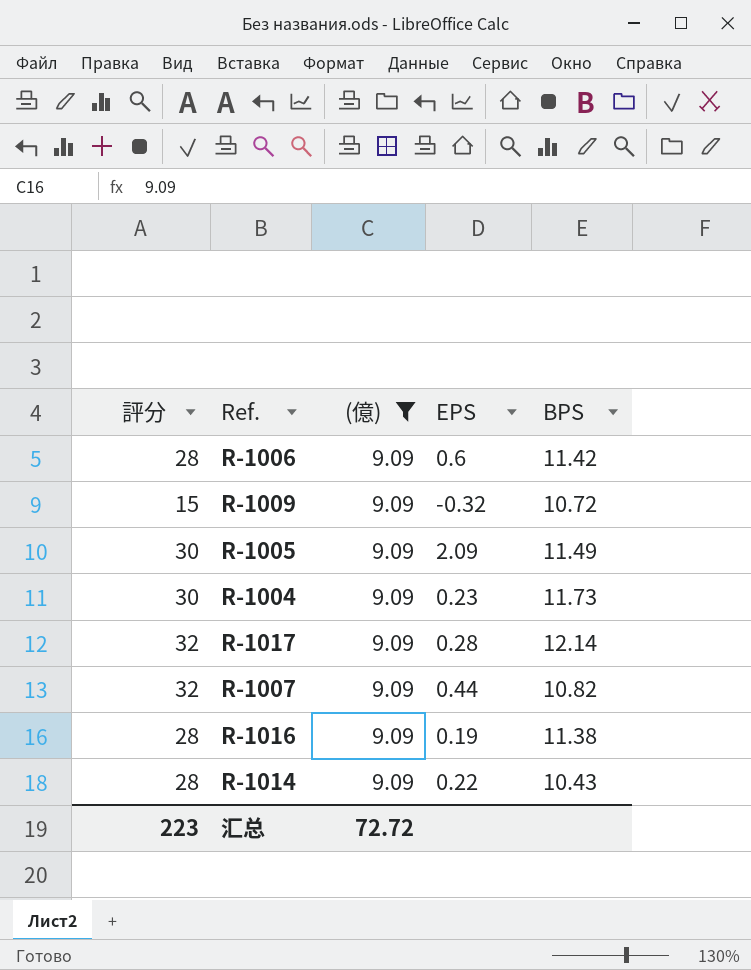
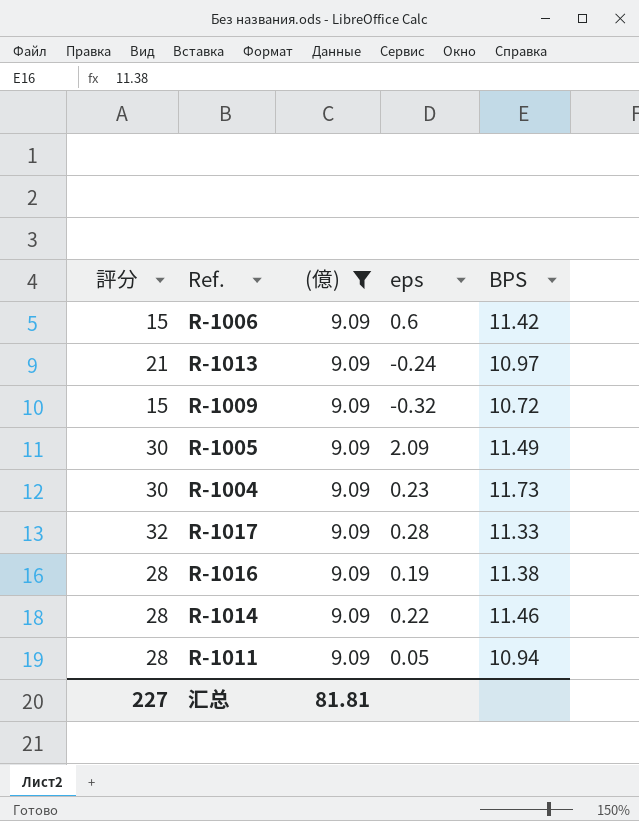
column name: EPS -> eps
row R-1007: 32 | 9.09 | 0.44 | 10.82 -> none
R-1006 | 評分: 28 -> 15
row R-1013: none -> 21 | 9.09 | -0.24 | 10.97
R-1017 | BPS: 12.14 -> 11.33
R-1014 | BPS: 10.43 -> 11.46
row R-1011: none -> 28 | 9.09 | 0.05 | 10.94
汇总 | 評分: 223 -> 227
汇总 | (億): 72.72 -> 81.81

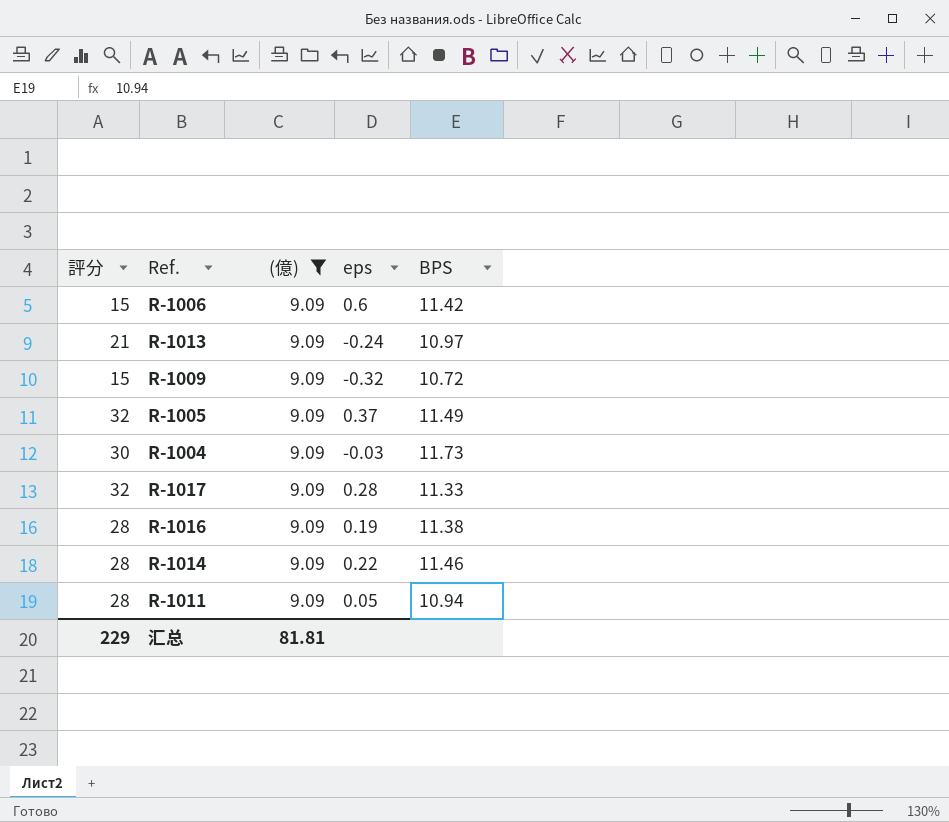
R-1005 | 評分: 30 -> 32
R-1005 | eps: 2.09 -> 0.37
R-1004 | eps: 0.23 -> -0.03
汇总 | 評分: 227 -> 229

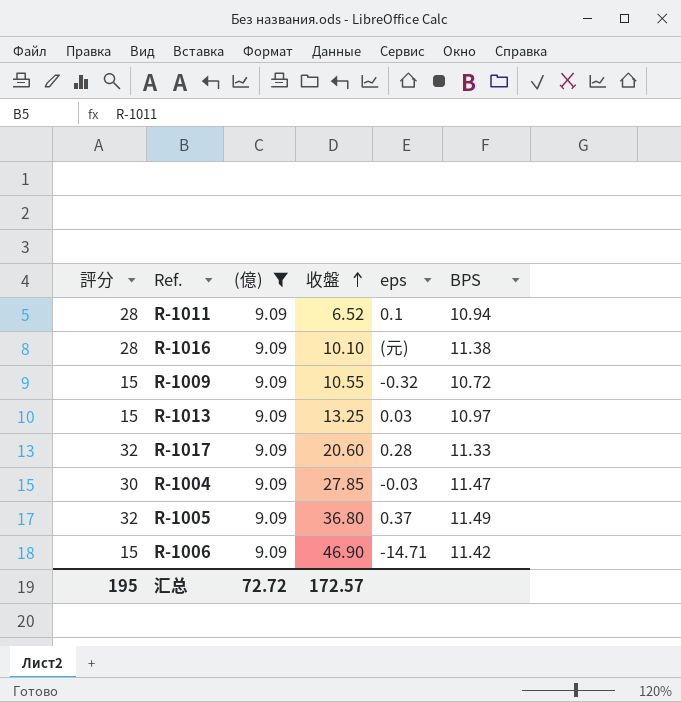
row order: none -> 收盤 ascending
column 收盤 | position: none -> 4
row R-1014: 28 | 9.09 | 0.22 | 11.46 -> none
R-1011 | eps: 0.05 -> 0.1
R-1016 | eps: 0.19 -> (元)
R-1013 | 評分: 21 -> 15
R-1013 | eps: -0.24 -> 0.03
R-1004 | BPS: 11.73 -> 11.47
R-1006 | eps: 0.6 -> -14.71
汇总 | 評分: 229 -> 195
汇总 | (億): 81.81 -> 72.72

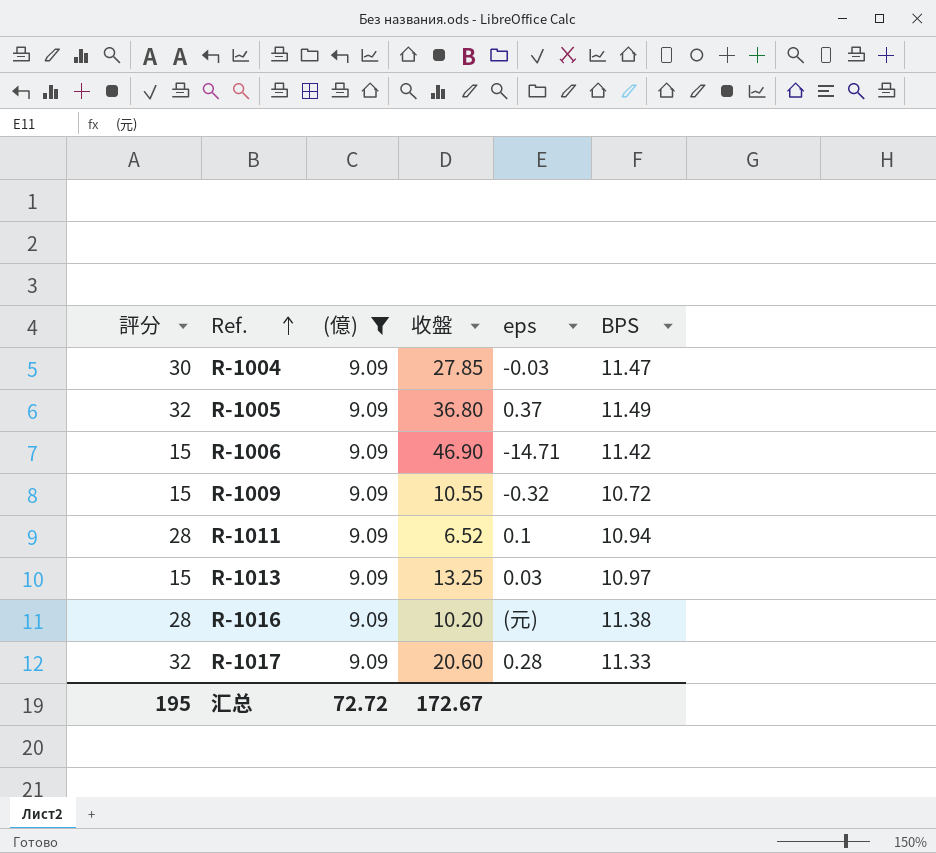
row order: 收盤 ascending -> Ref. ascending
R-1016 | 收盤: 10.10 -> 10.20
汇总 | 收盤: 172.57 -> 172.67

